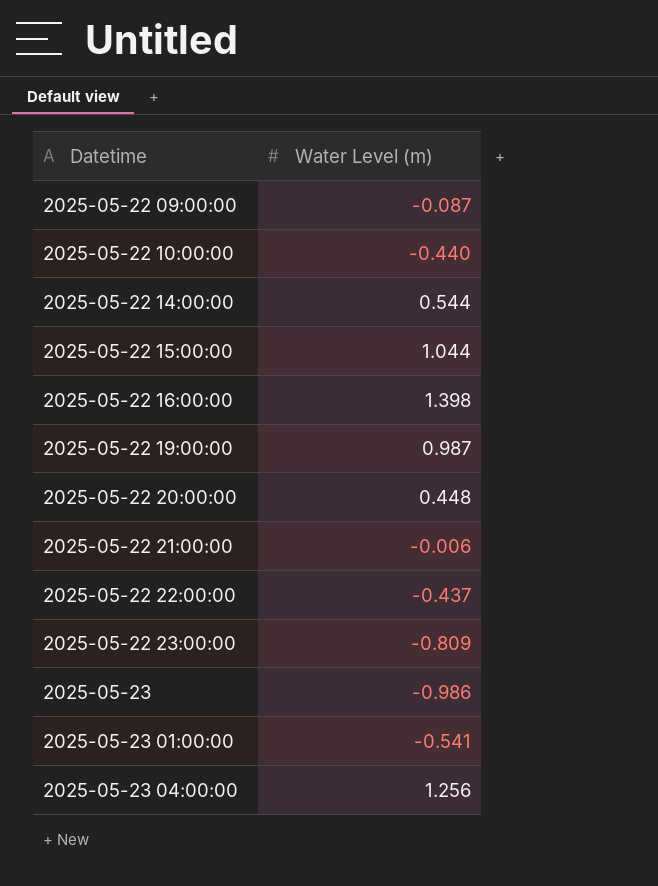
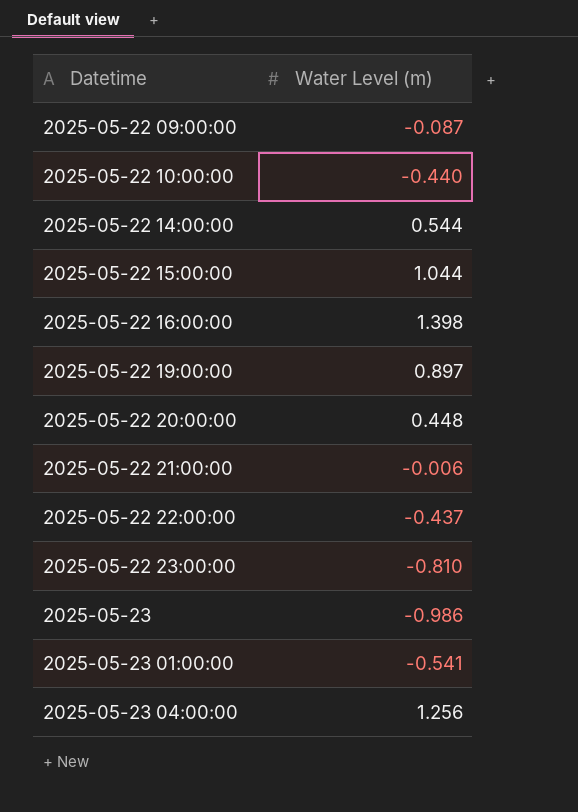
2025-05-22 19:00:00 | Water Level (m): 0.987 -> 0.897
2025-05-22 23:00:00 | Water Level (m): -0.809 -> -0.810

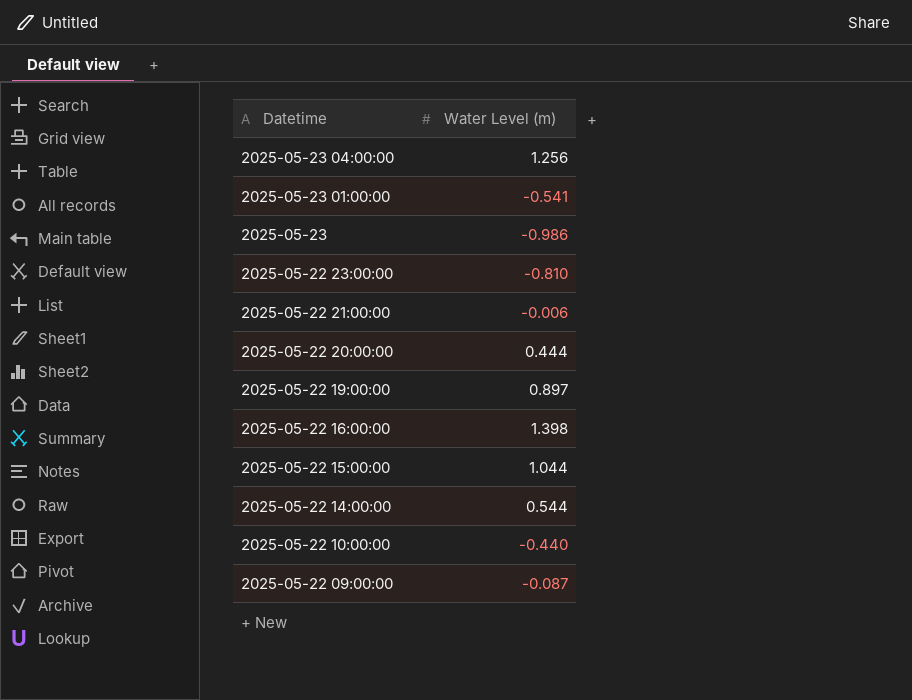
row order: Datetime ascending -> Datetime descending
row 2025-05-22 22:00:00: -0.437 -> none
2025-05-22 20:00:00 | Water Level (m): 0.448 -> 0.444

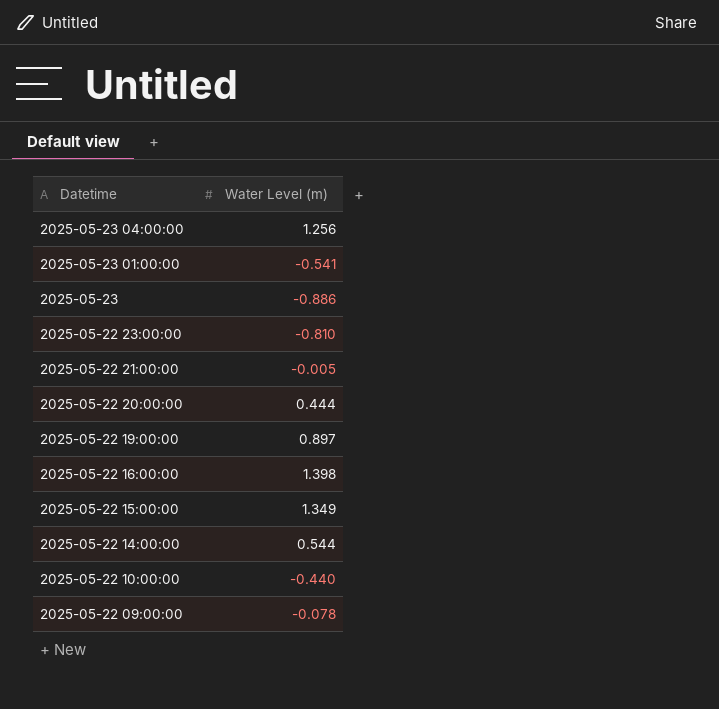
2025-05-23 | Water Level (m): -0.986 -> -0.886
2025-05-22 21:00:00 | Water Level (m): -0.006 -> -0.005
2025-05-22 15:00:00 | Water Level (m): 1.044 -> 1.349
2025-05-22 09:00:00 | Water Level (m): -0.087 -> -0.078

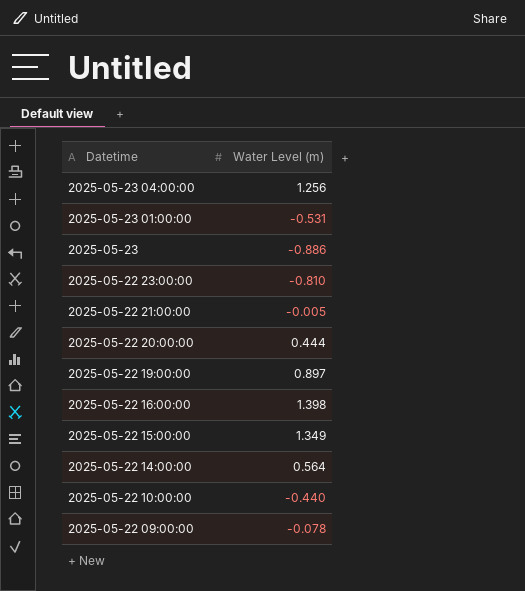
2025-05-23 01:00:00 | Water Level (m): -0.541 -> -0.531
2025-05-22 14:00:00 | Water Level (m): 0.544 -> 0.564

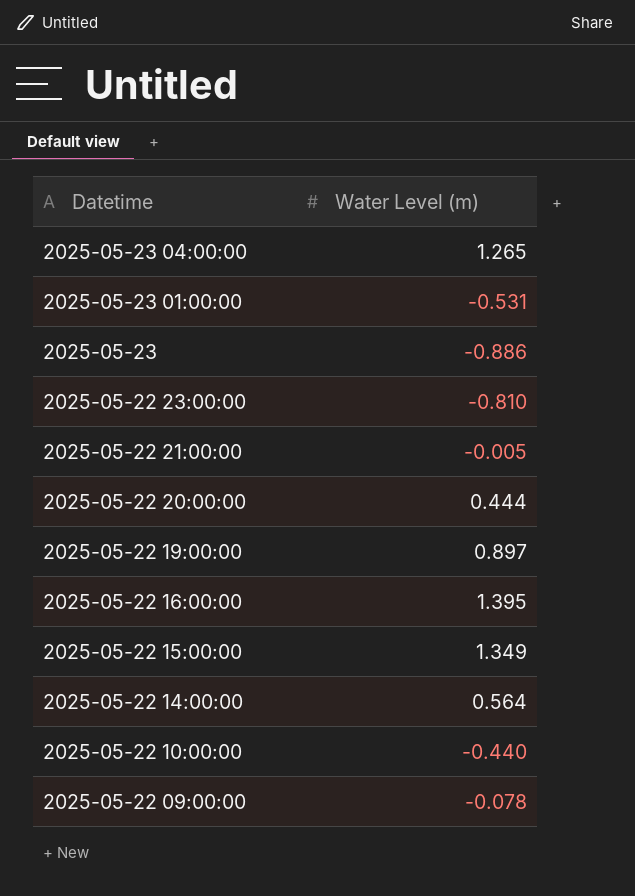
2025-05-23 04:00:00 | Water Level (m): 1.256 -> 1.265
2025-05-22 16:00:00 | Water Level (m): 1.398 -> 1.395

